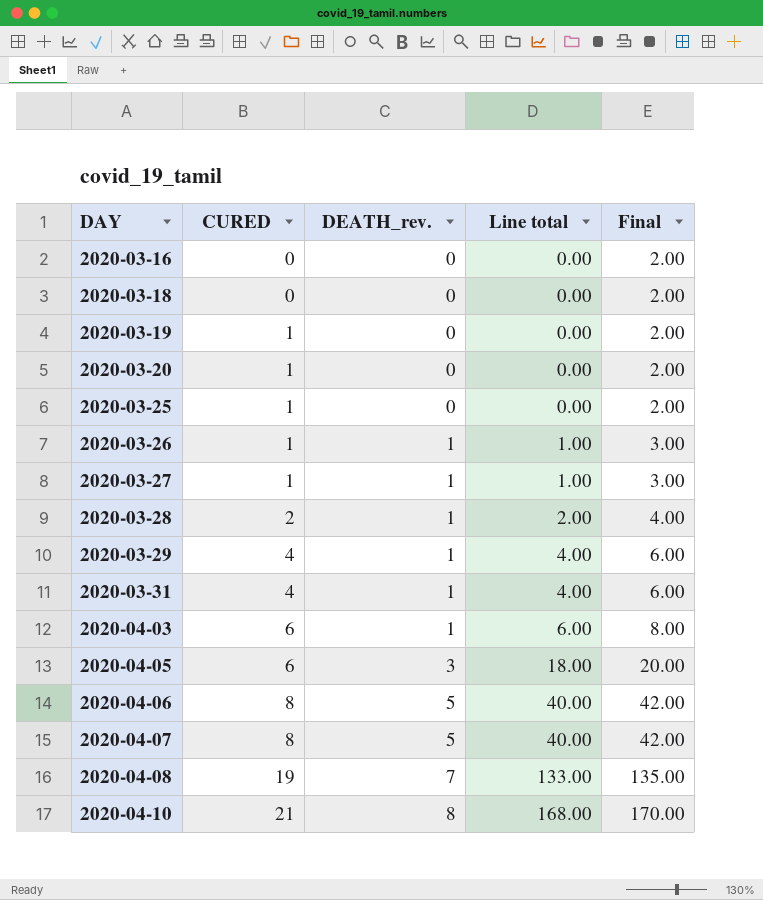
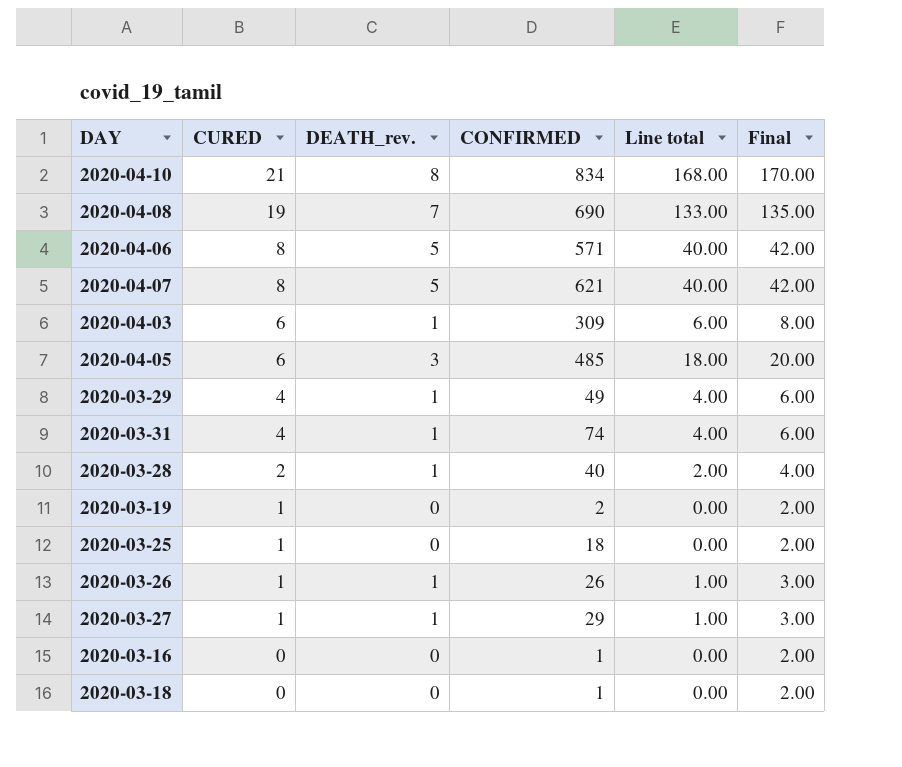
row order: DAY ascending -> CURED descending
column CONFIRMED | position: none -> 4
row 2020-03-20: 1 | 0 | 0.00 | 2.00 -> none

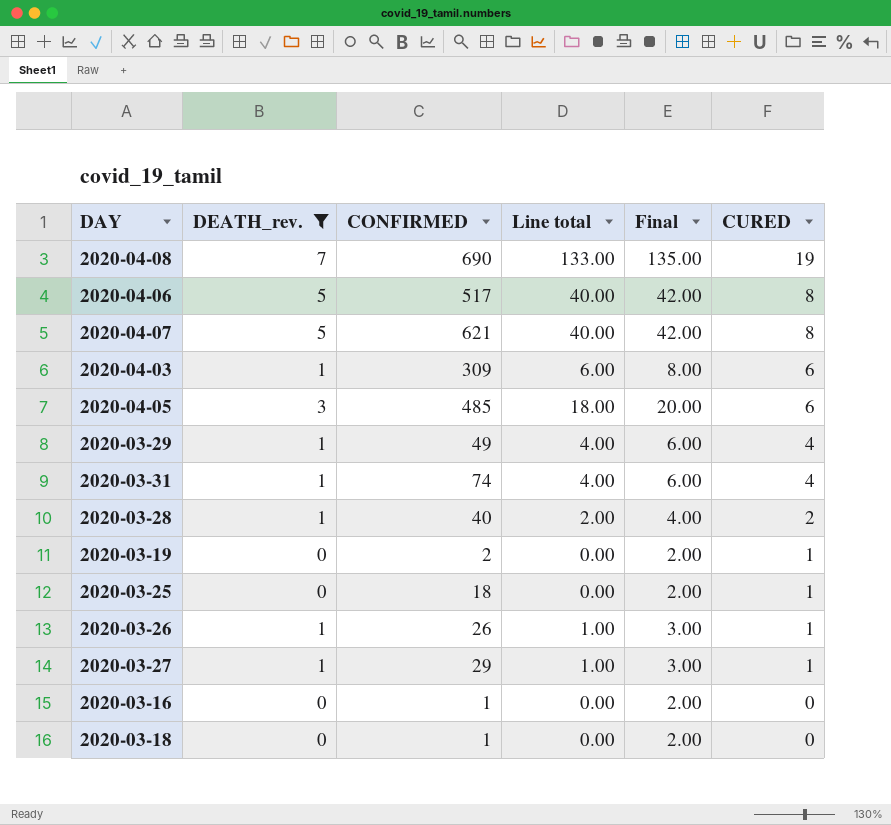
filter: none -> DEATH_rev. != 8
column CURED | position: 2 -> 6
2020-04-06 | CONFIRMED: 571 -> 517

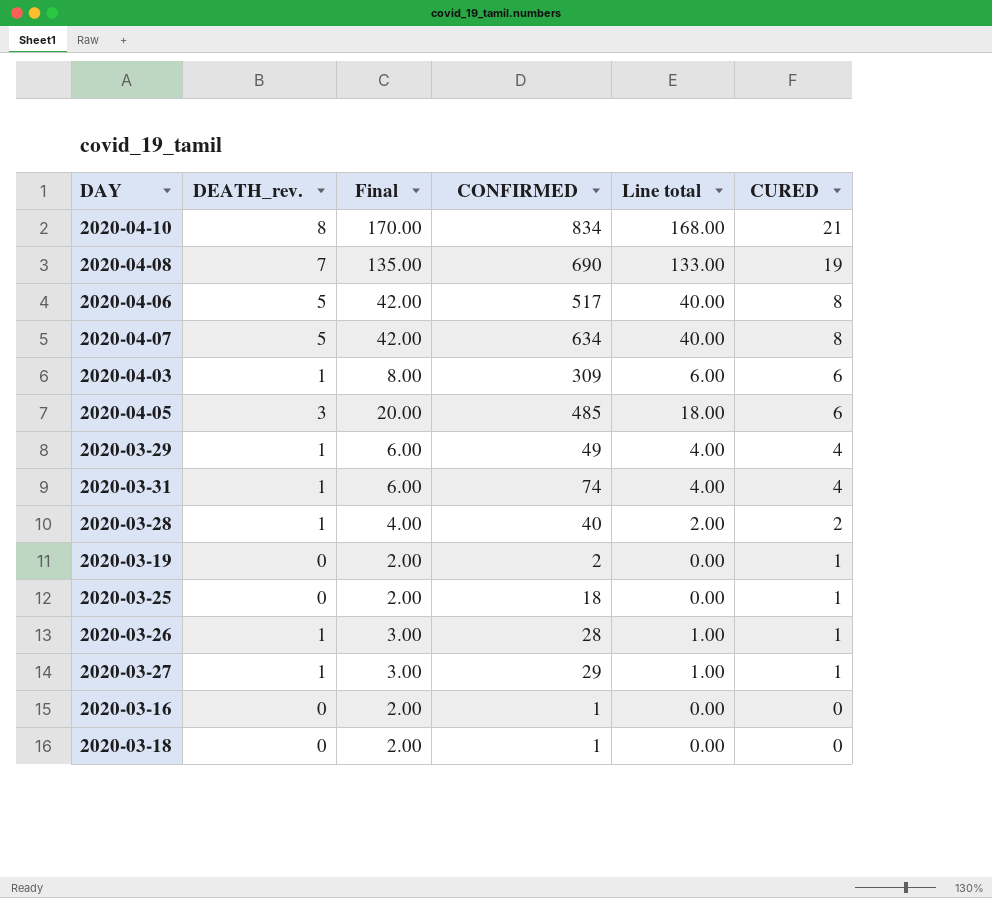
filter: DEATH_rev. != 8 -> none
column Final | position: 5 -> 3
2020-04-07 | CONFIRMED: 621 -> 634
2020-03-26 | CONFIRMED: 26 -> 28

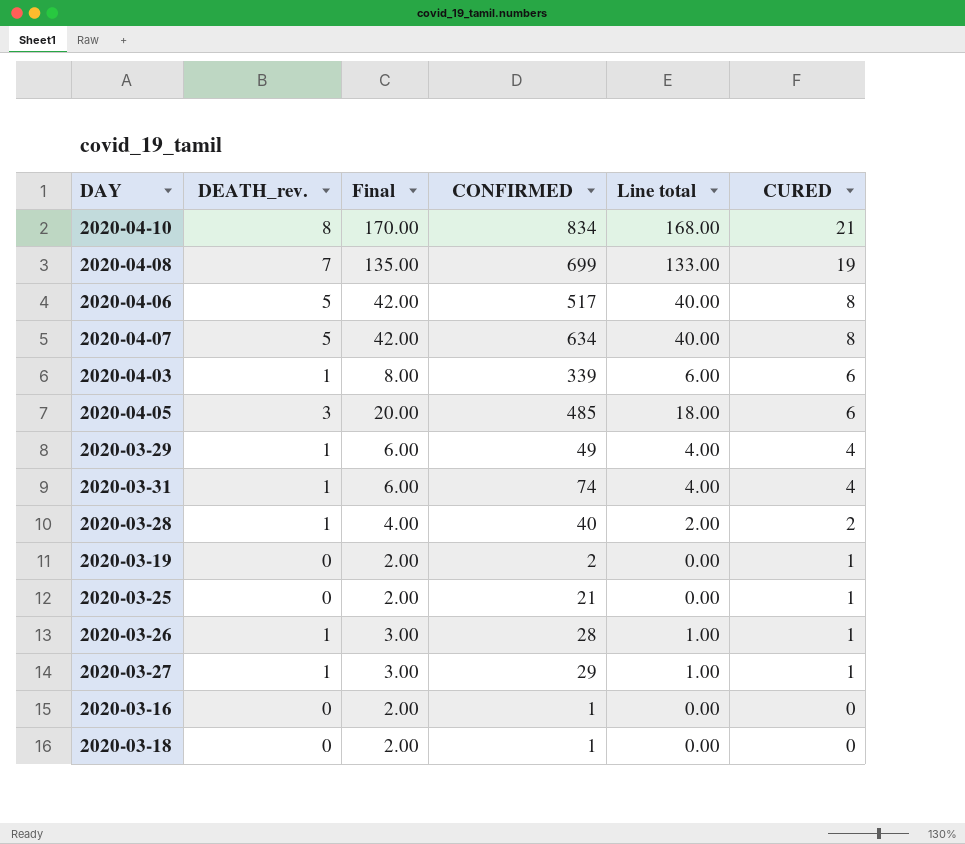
2020-04-08 | CONFIRMED: 690 -> 699
2020-04-03 | CONFIRMED: 309 -> 339
2020-03-25 | CONFIRMED: 18 -> 21

